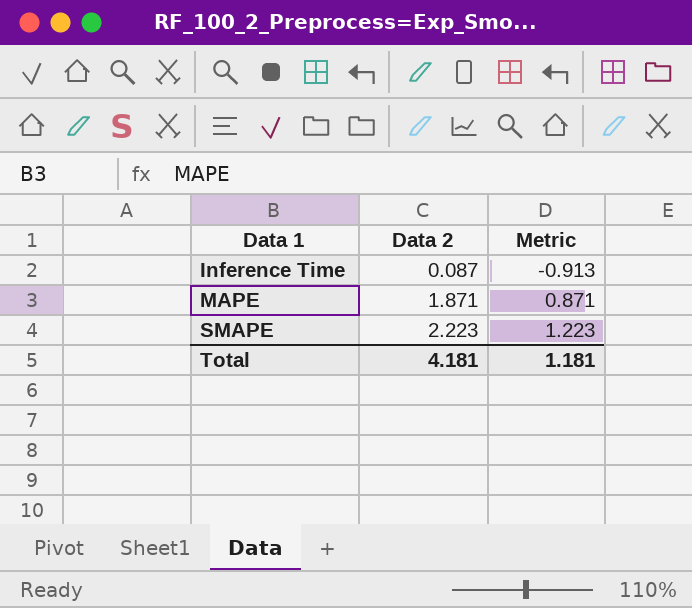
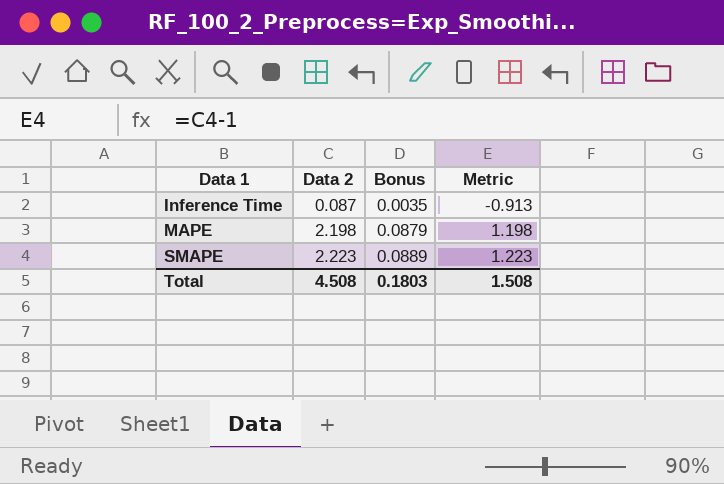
column Bonus | formula: none -> [Data 2] * 0.04
MAPE | Data 2: 1.871 -> 2.198
MAPE | Metric: 0.871 -> 1.198
Total | Data 2: 4.181 -> 4.508
Total | Metric: 1.181 -> 1.508

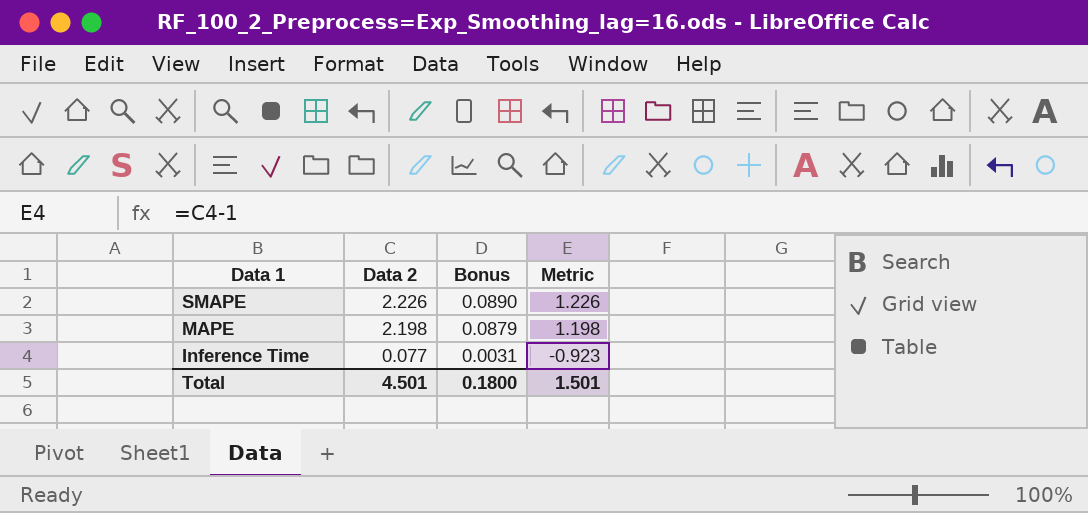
row order: Data 1 ascending -> Data 1 descending
SMAPE | Data 2: 2.223 -> 2.226
SMAPE | Bonus: 0.0889 -> 0.0890
SMAPE | Metric: 1.223 -> 1.226
Inference Time | Data 2: 0.087 -> 0.077
Inference Time | Bonus: 0.0035 -> 0.0031
Inference Time | Metric: -0.913 -> -0.923
Total | Data 2: 4.508 -> 4.501
Total | Bonus: 0.1803 -> 0.1800
Total | Metric: 1.508 -> 1.501

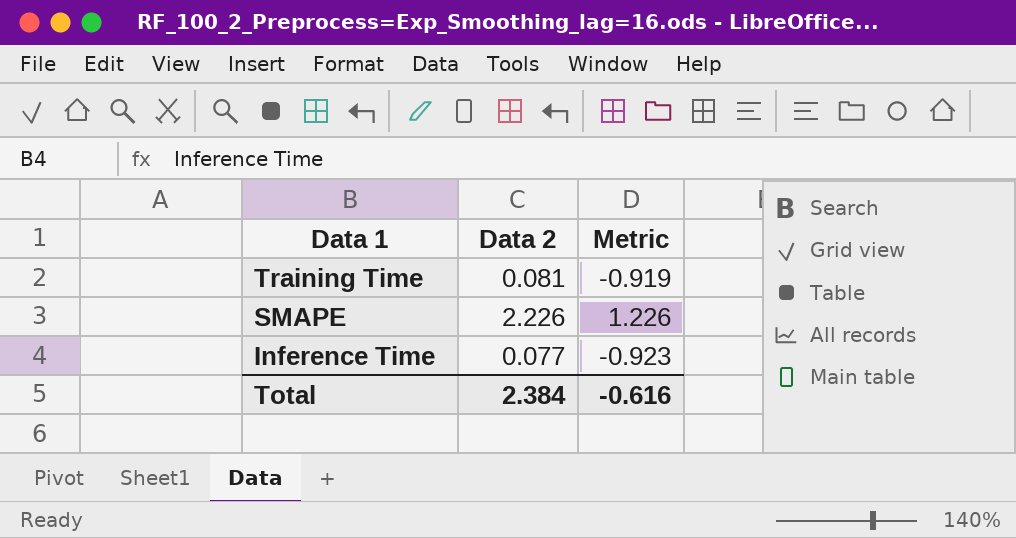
column Bonus | formula: [Data 2] * 0.04 -> none
row MAPE: 2.198 | 0.0879 | 1.198 -> none
row Training Time: none -> 0.081 | -0.919
Total | Data 2: 4.501 -> 2.384
Total | Metric: 1.501 -> -0.616

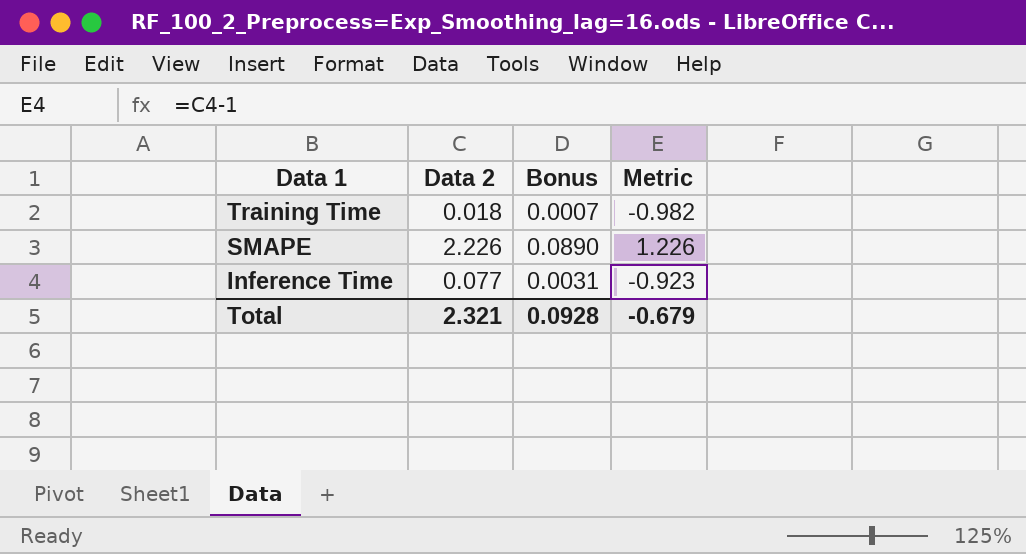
column Bonus | formula: none -> [Data 2] * 0.04
Training Time | Data 2: 0.081 -> 0.018
Training Time | Metric: -0.919 -> -0.982
Total | Data 2: 2.384 -> 2.321
Total | Metric: -0.616 -> -0.679

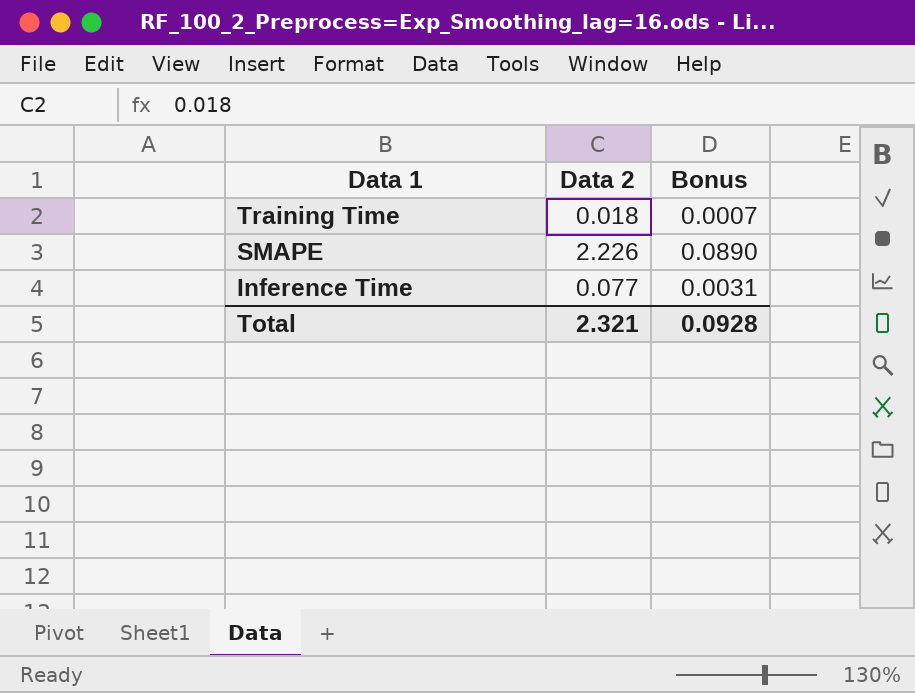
column Metric | formula: [Data 2] - 1 -> none

